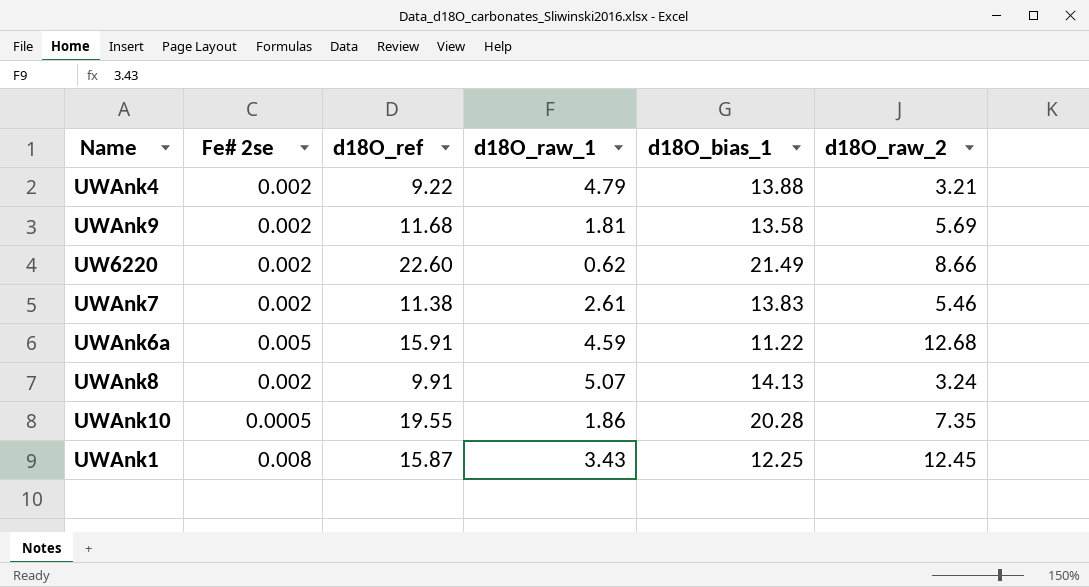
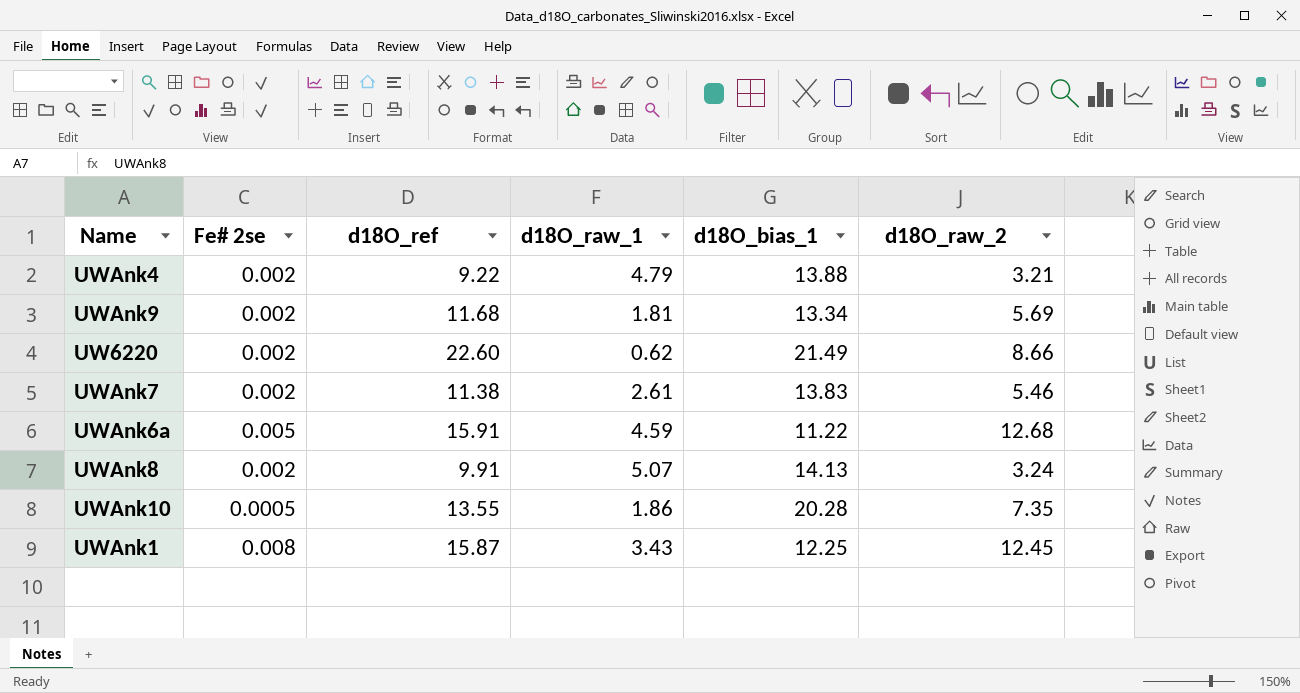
UWAnk9 | d18O_bias_1: 13.58 -> 13.34
UWAnk10 | d18O_ref: 19.55 -> 13.55

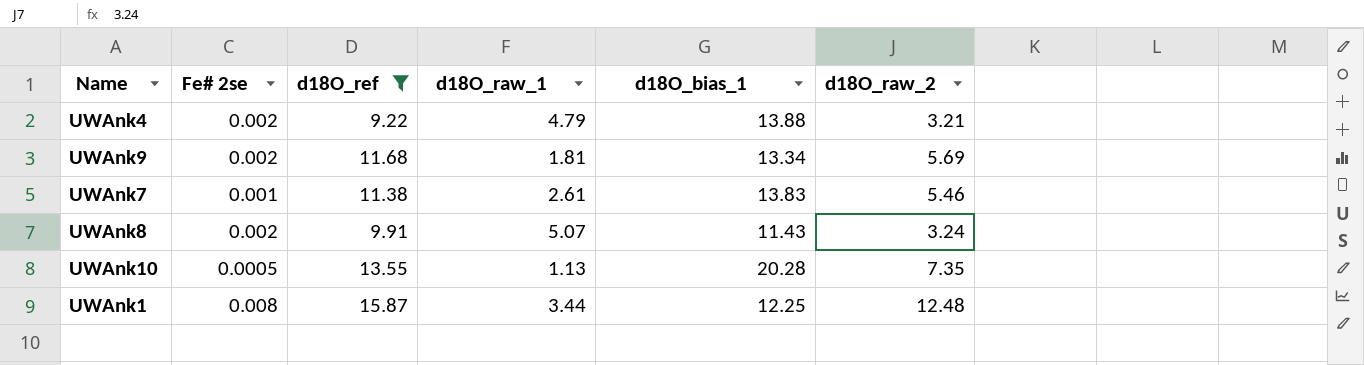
filter: none -> d18O_ref <= 15.87
UWAnk7 | Fe# 2se: 0.002 -> 0.001
UWAnk8 | d18O_bias_1: 14.13 -> 11.43
UWAnk10 | d18O_raw_1: 1.86 -> 1.13
UWAnk1 | d18O_raw_1: 3.43 -> 3.44
UWAnk1 | d18O_raw_2: 12.45 -> 12.48

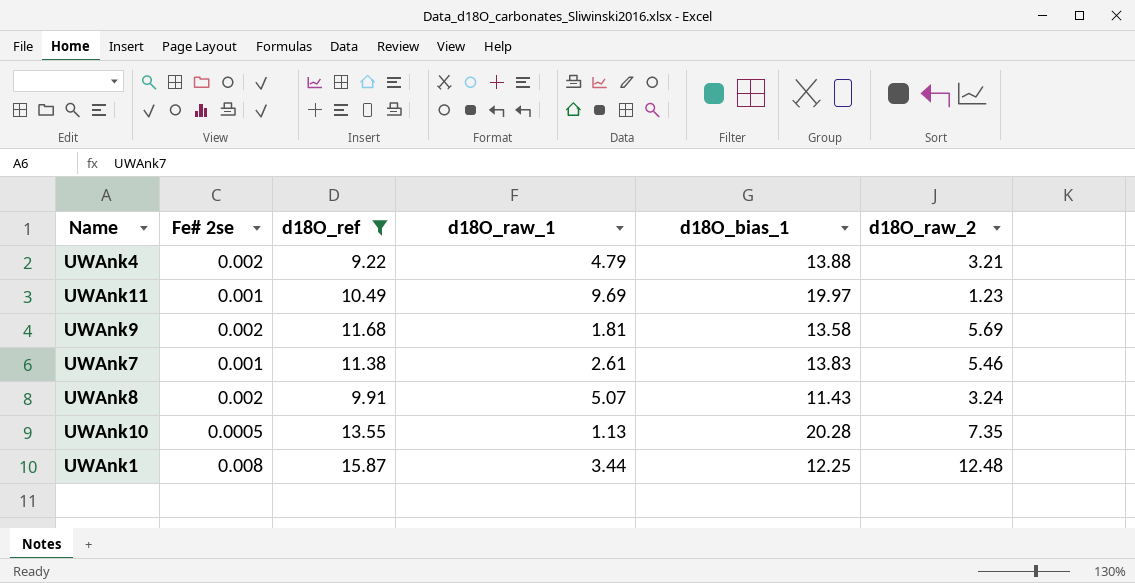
row UWAnk11: none -> 0.001 | 10.49 | 9.69 | 19.97 | 1.23
UWAnk9 | d18O_bias_1: 13.34 -> 13.58

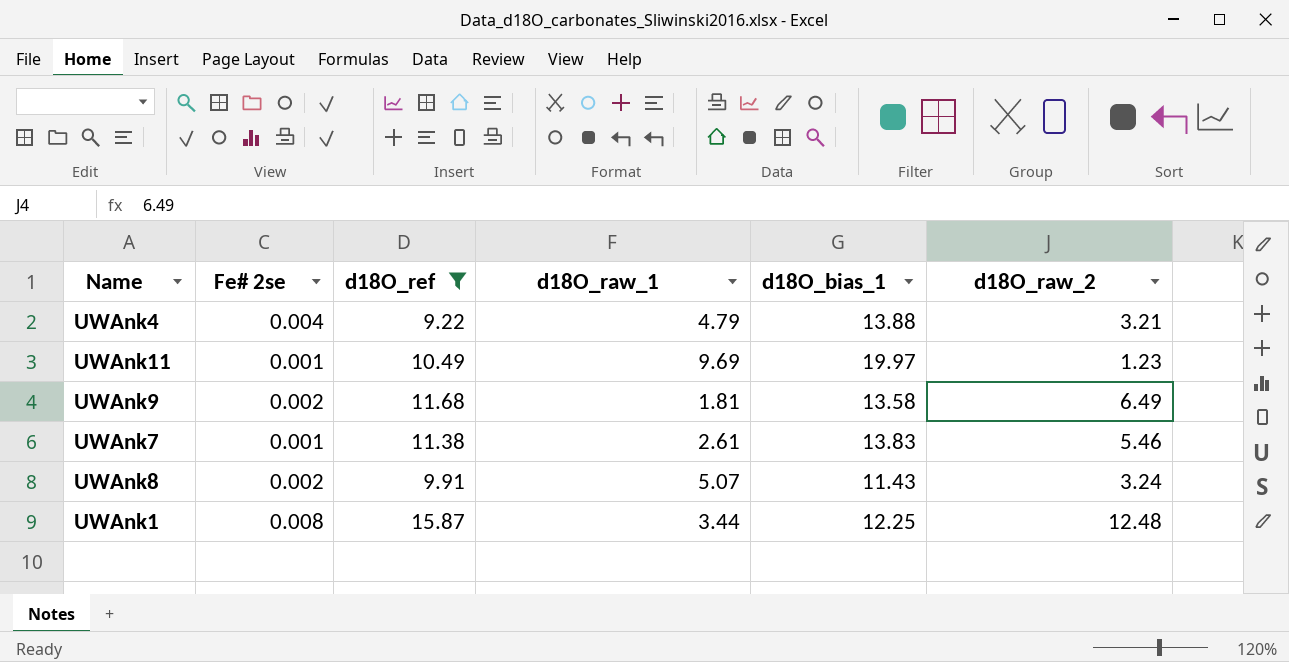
row UWAnk10: 0.0005 | 13.55 | 1.13 | 20.28 | 7.35 -> none
UWAnk4 | Fe# 2se: 0.002 -> 0.004
UWAnk9 | d18O_raw_2: 5.69 -> 6.49

